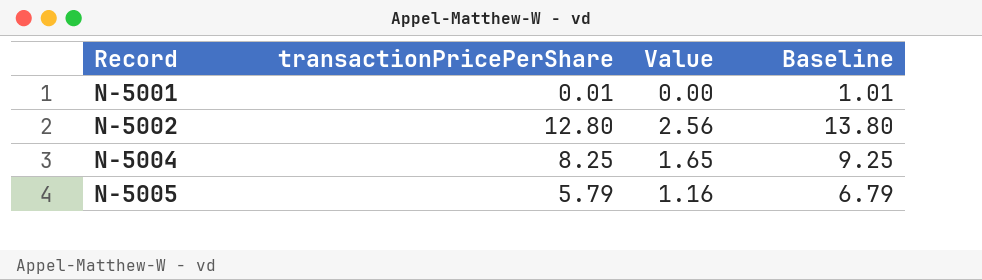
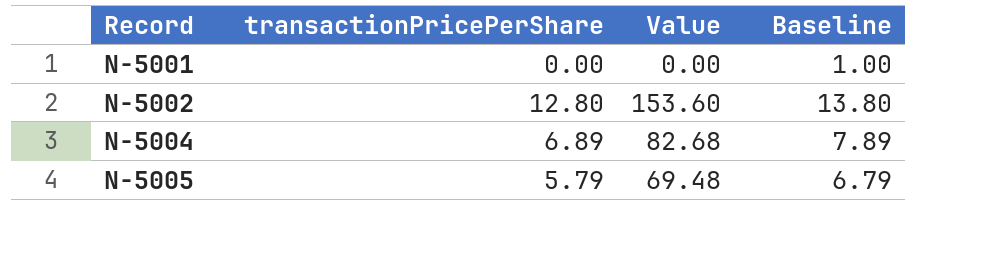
column Value | formula: [transactionPricePerShare] * 0.2 -> [transactionPricePerShare] * 12
N-5001 | transactionPricePerShare: 0.01 -> 0.00
N-5001 | Baseline: 1.01 -> 1.00
N-5004 | transactionPricePerShare: 8.25 -> 6.89
N-5004 | Baseline: 9.25 -> 7.89

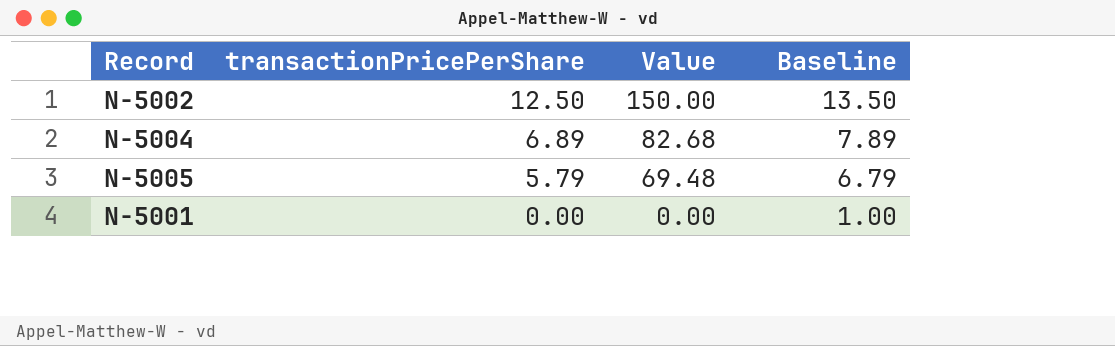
row order: Record ascending -> transactionPricePerShare descending
N-5002 | transactionPricePerShare: 12.80 -> 12.50
N-5002 | Value: 153.60 -> 150.00
N-5002 | Baseline: 13.80 -> 13.50

